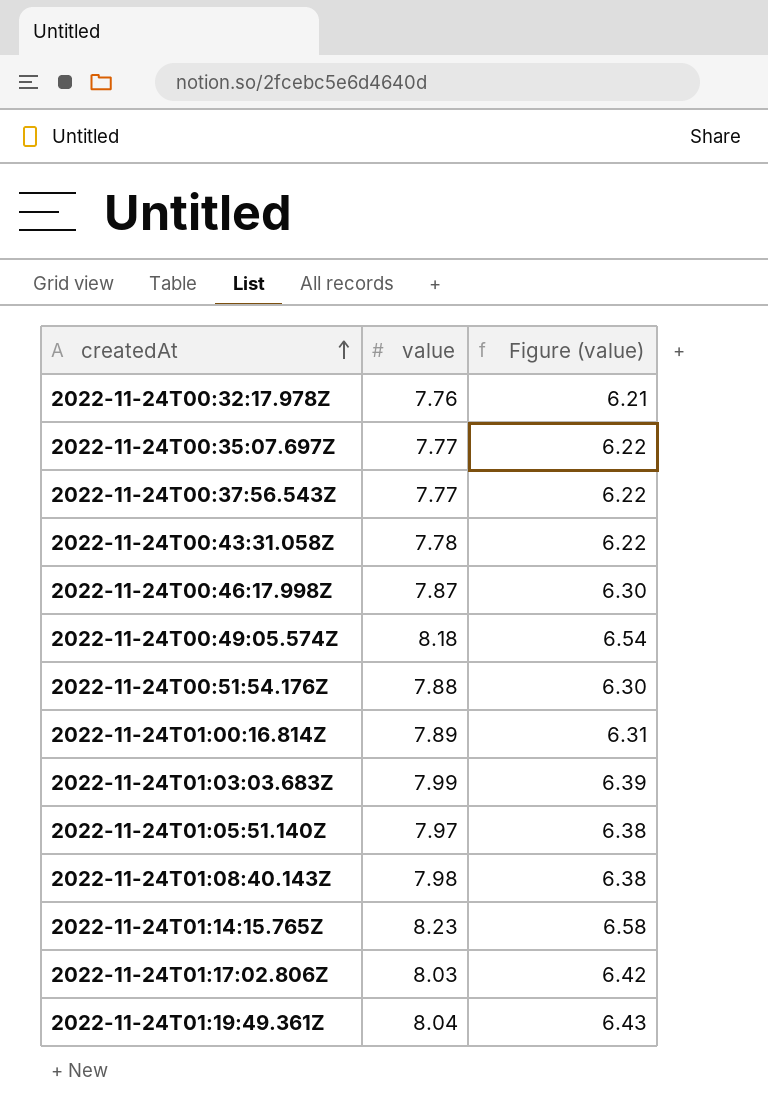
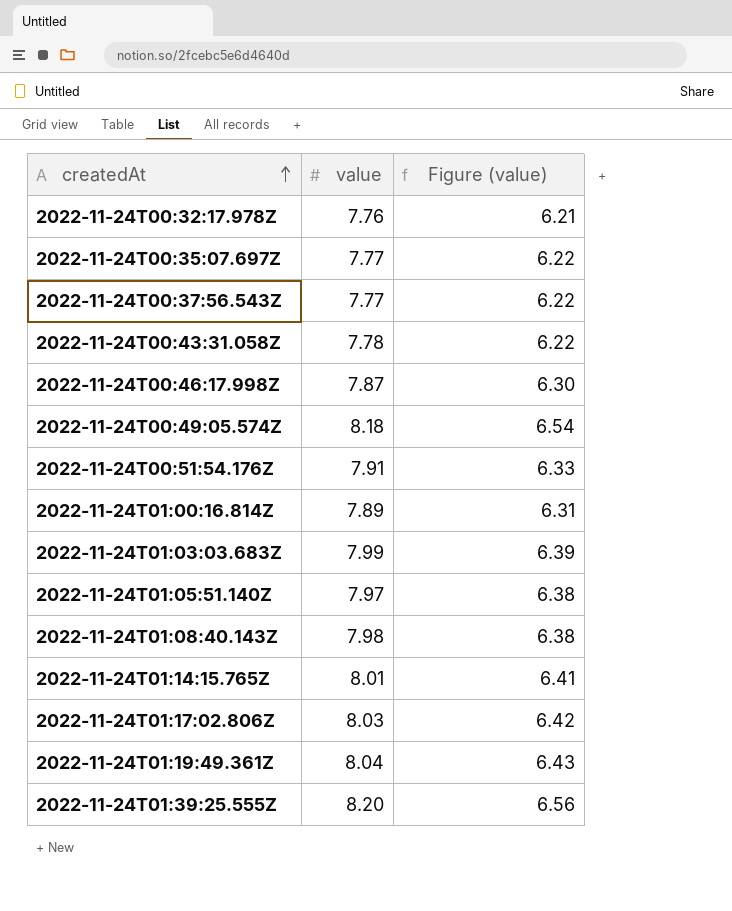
2022-11-24T00:51:54.176Z | value: 7.88 -> 7.91
2022-11-24T00:51:54.176Z | Figure (value): 6.30 -> 6.33
2022-11-24T01:14:15.765Z | value: 8.23 -> 8.01
2022-11-24T01:14:15.765Z | Figure (value): 6.58 -> 6.41
row 2022-11-24T01:39:25.555Z: none -> 8.20 | 6.56

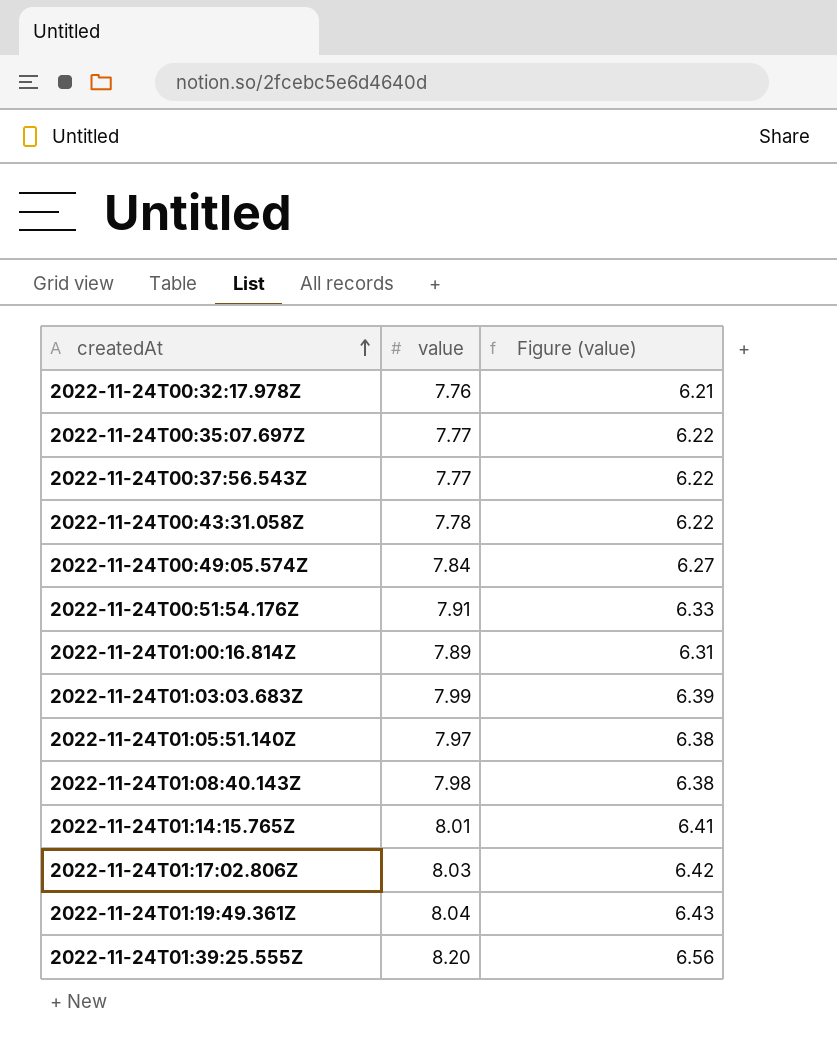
row 2022-11-24T00:46:17.998Z: 7.87 | 6.30 -> none
2022-11-24T00:49:05.574Z | value: 8.18 -> 7.84
2022-11-24T00:49:05.574Z | Figure (value): 6.54 -> 6.27

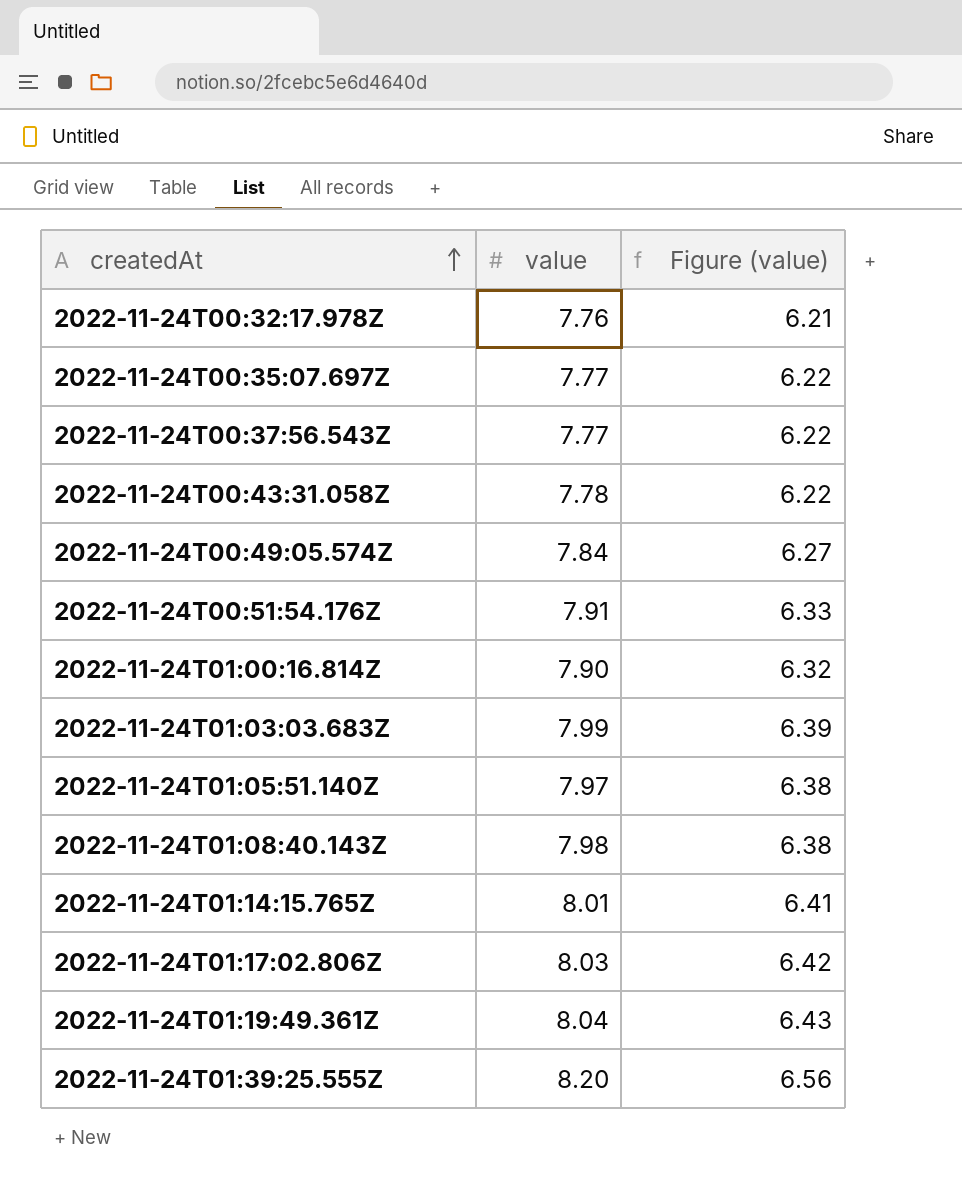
2022-11-24T01:00:16.814Z | value: 7.89 -> 7.90
2022-11-24T01:00:16.814Z | Figure (value): 6.31 -> 6.32

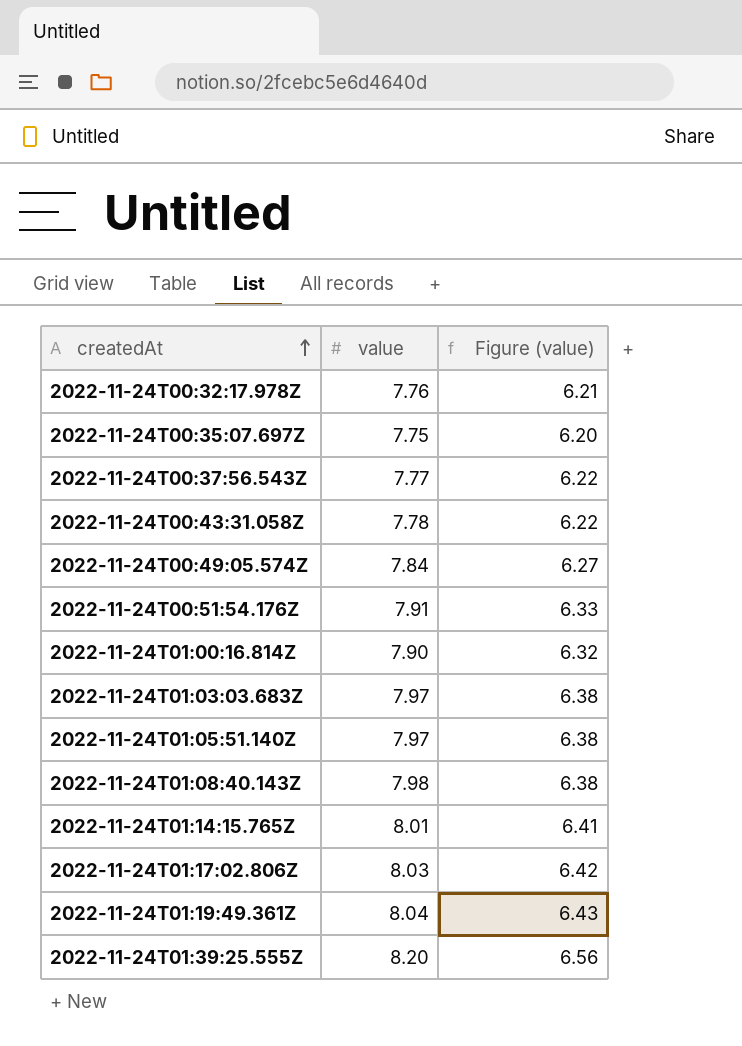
2022-11-24T00:35:07.697Z | value: 7.77 -> 7.75
2022-11-24T00:35:07.697Z | Figure (value): 6.22 -> 6.20
2022-11-24T01:03:03.683Z | value: 7.99 -> 7.97
2022-11-24T01:03:03.683Z | Figure (value): 6.39 -> 6.38

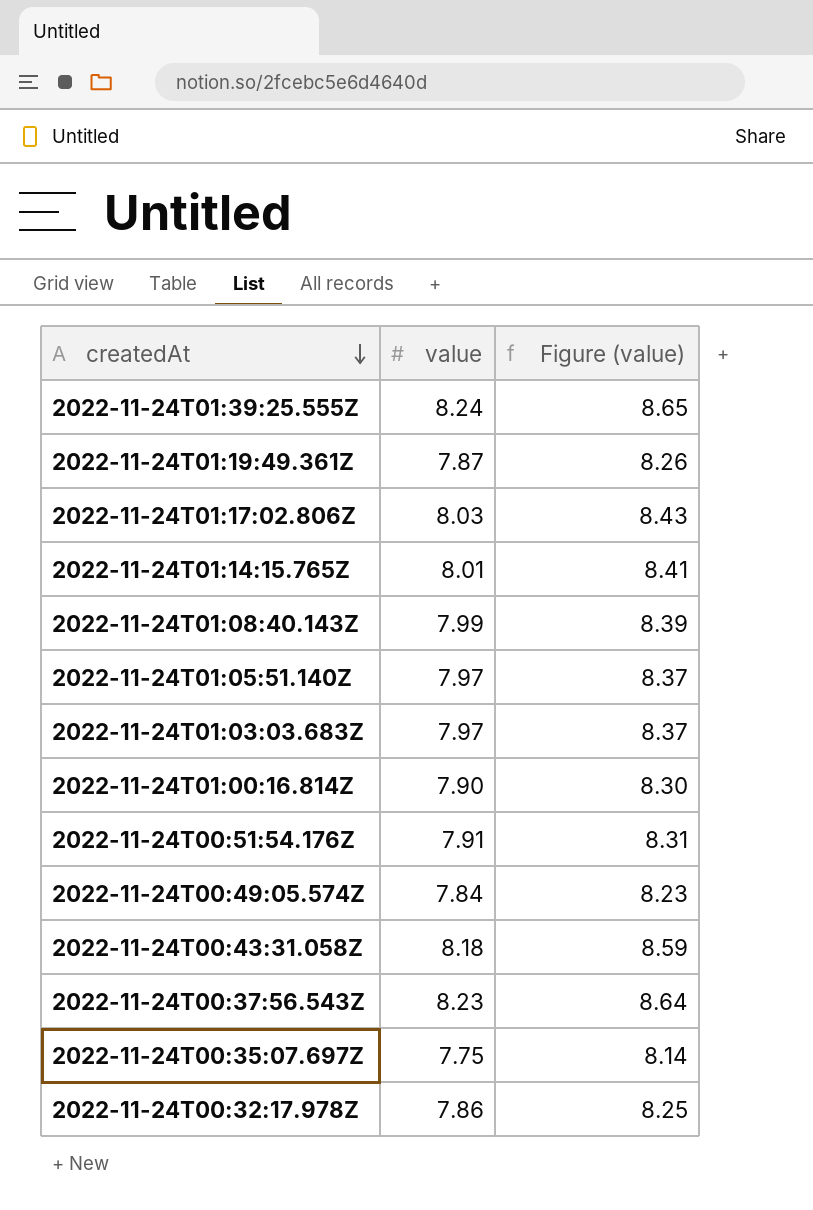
row order: createdAt ascending -> createdAt descending
column Figure (value) | formula: [value] * 0.8 -> [value] * 1.05
2022-11-24T01:39:25.555Z | value: 8.20 -> 8.24
2022-11-24T01:19:49.361Z | value: 8.04 -> 7.87
2022-11-24T01:08:40.143Z | value: 7.98 -> 7.99
2022-11-24T00:43:31.058Z | value: 7.78 -> 8.18
2022-11-24T00:37:56.543Z | value: 7.77 -> 8.23
2022-11-24T00:32:17.978Z | value: 7.76 -> 7.86

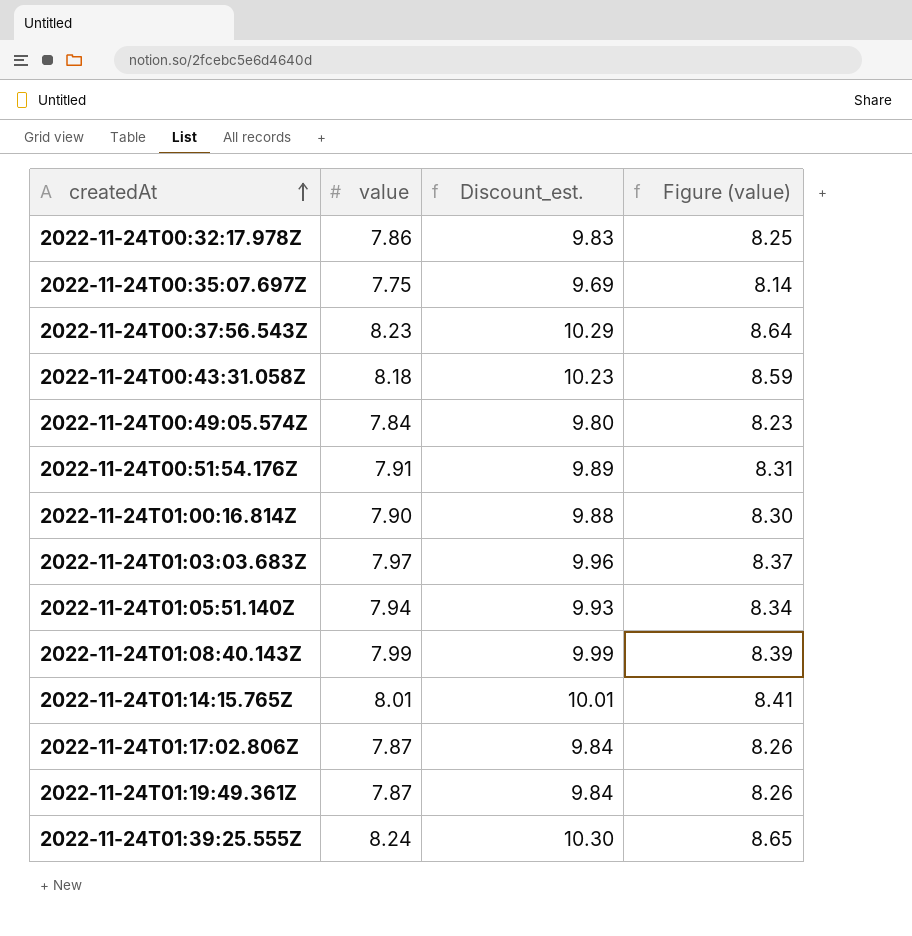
row order: createdAt descending -> createdAt ascending
column Discount_est. | formula: none -> [value] * 1.25
2022-11-24T01:05:51.140Z | value: 7.97 -> 7.94
2022-11-24T01:05:51.140Z | Figure (value): 8.37 -> 8.34
2022-11-24T01:17:02.806Z | value: 8.03 -> 7.87
2022-11-24T01:17:02.806Z | Figure (value): 8.43 -> 8.26

